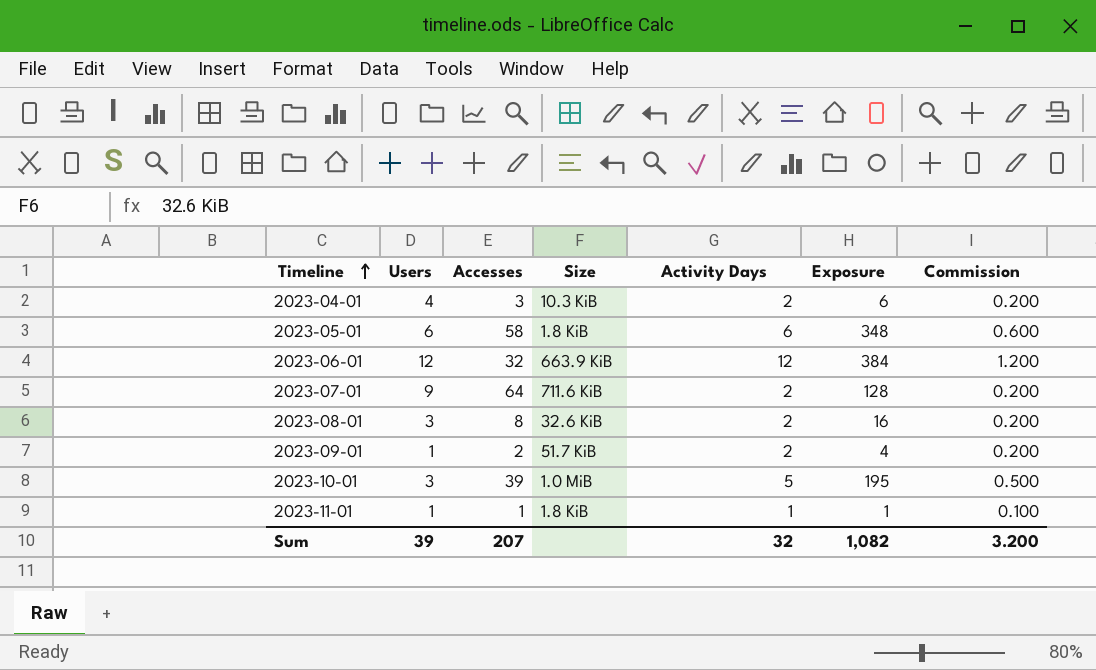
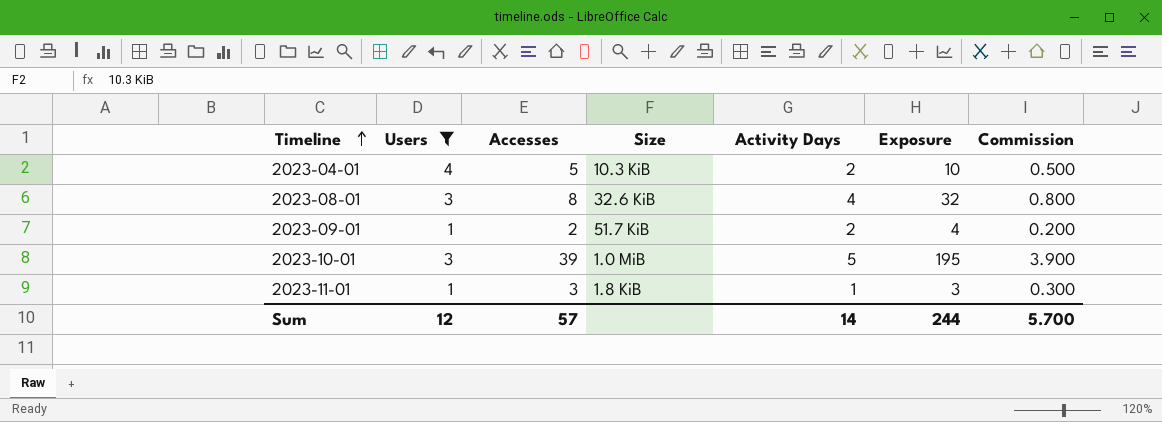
filter: none -> Users <= 4
column Commission | formula: [Activity Days] * 0.1 -> [Accesses] * 0.1
2023-04-01 | Accesses: 3 -> 5
2023-04-01 | Exposure: 6 -> 10
2023-08-01 | Activity Days: 2 -> 4
2023-08-01 | Exposure: 16 -> 32
2023-11-01 | Accesses: 1 -> 3
2023-11-01 | Exposure: 1 -> 3
Sum | Users: 39 -> 12
Sum | Accesses: 207 -> 57
Sum | Activity Days: 32 -> 14
Sum | Exposure: 1,082 -> 244
Sum | Commission: 3.200 -> 5.700

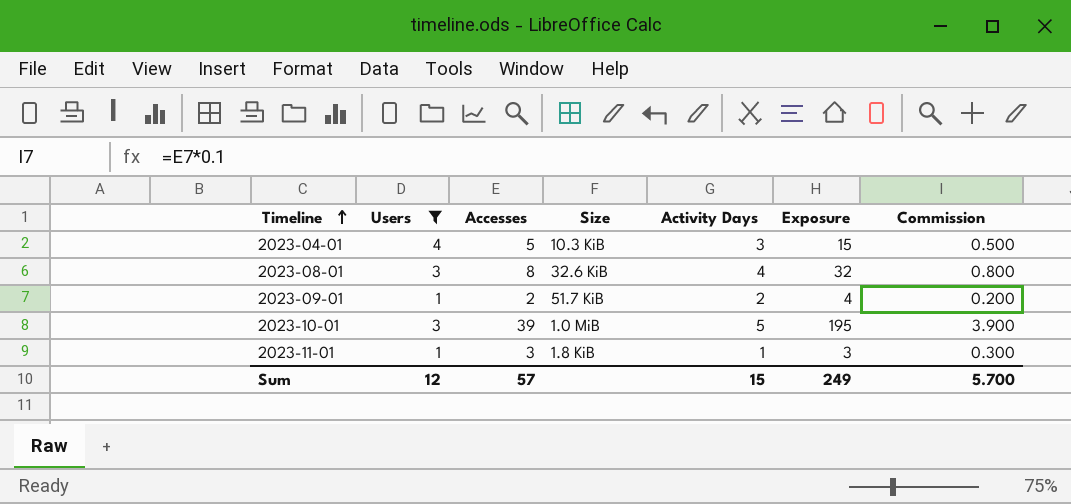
2023-04-01 | Activity Days: 2 -> 3
2023-04-01 | Exposure: 10 -> 15
Sum | Activity Days: 14 -> 15
Sum | Exposure: 244 -> 249

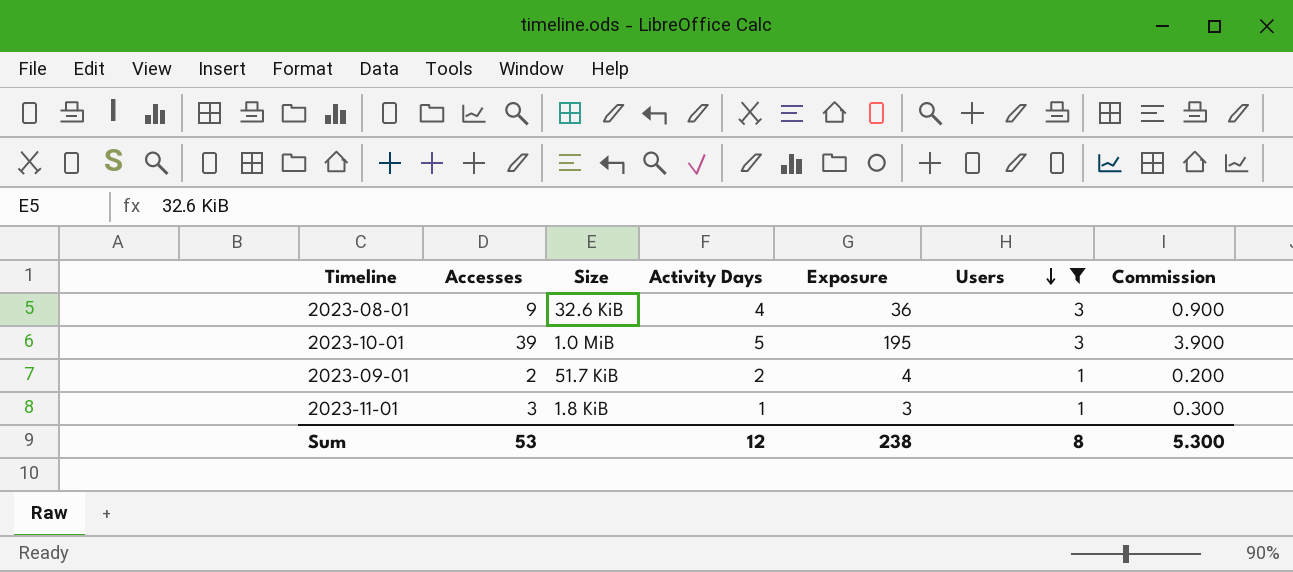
row order: Timeline ascending -> Users descending
column Users | position: 2 -> 6
row 2023-04-01: 4 | 5 | 10.3 KiB | 3 | 15 | 0.500 -> none
2023-08-01 | Accesses: 8 -> 9
2023-08-01 | Exposure: 32 -> 36
2023-08-01 | Commission: 0.800 -> 0.900
Sum | Accesses: 57 -> 53
Sum | Activity Days: 15 -> 12
Sum | Exposure: 249 -> 238
Sum | Users: 12 -> 8
Sum | Commission: 5.700 -> 5.300

